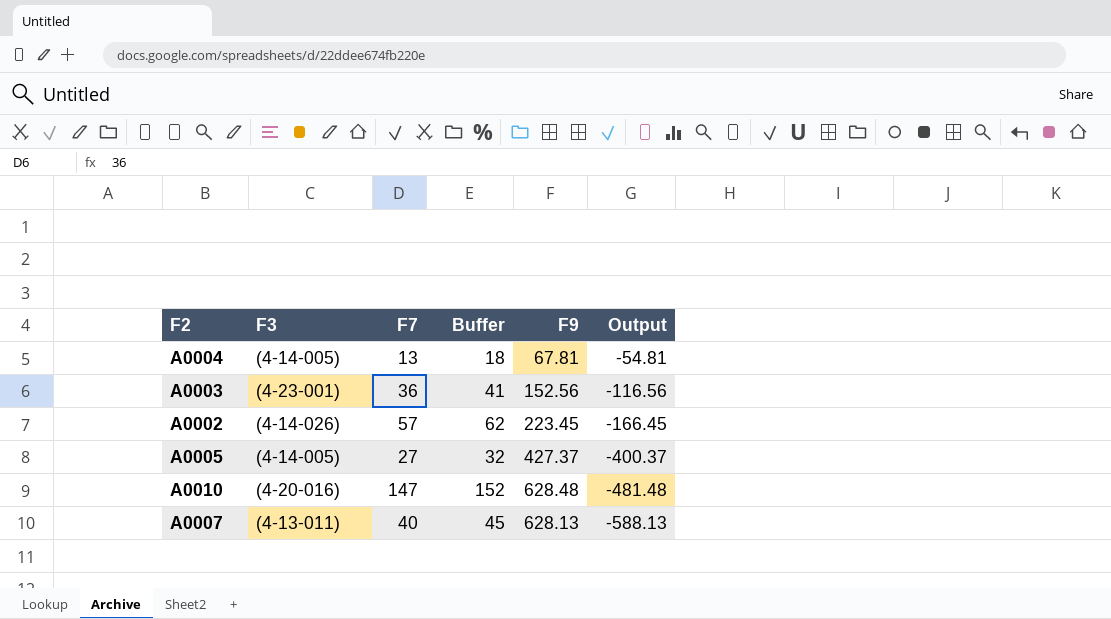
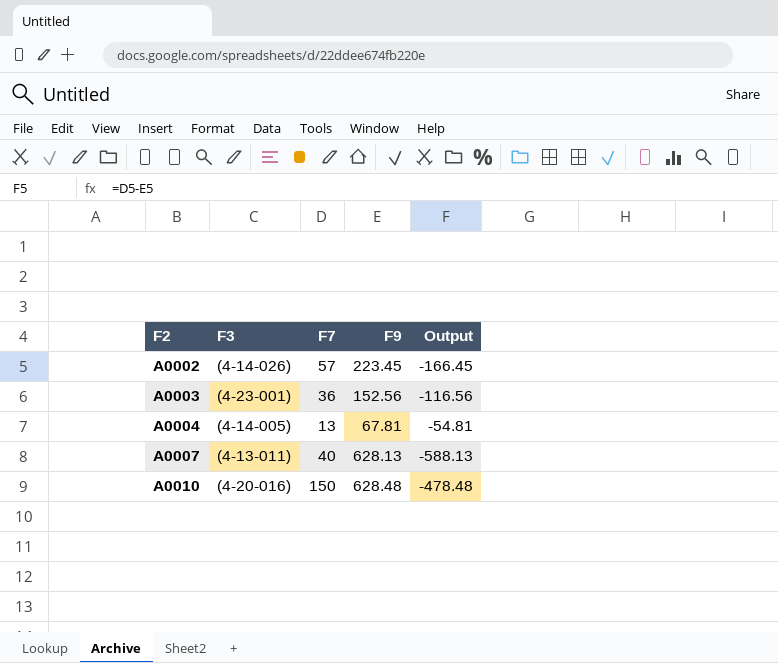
row order: Output descending -> F2 ascending
column Buffer | formula: [F7] + 5 -> none
row A0005: (4-14-005) | 27 | 32 | 427.37 | -400.37 -> none
A0010 | F7: 147 -> 150
A0010 | Output: -481.48 -> -478.48

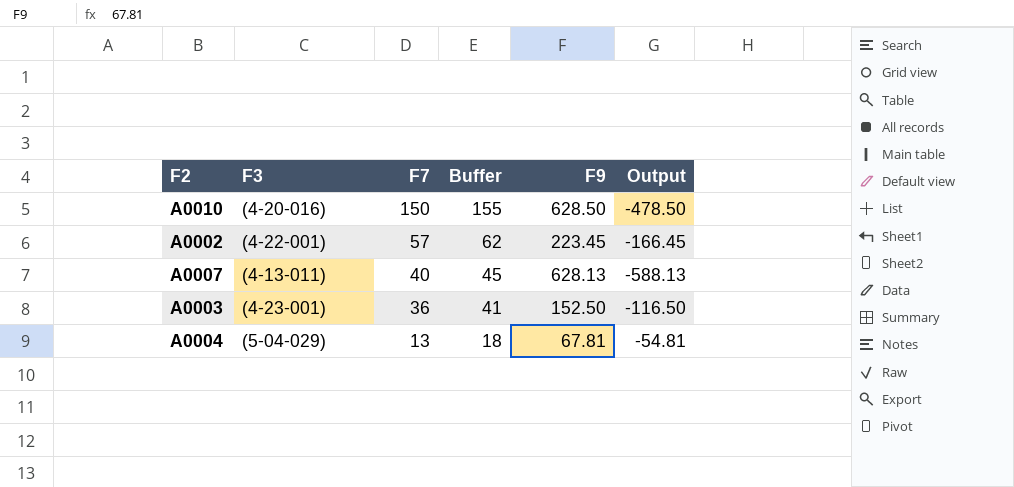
row order: F2 ascending -> F7 descending
column Buffer | formula: none -> [F7] + 5
A0010 | F9: 628.48 -> 628.50
A0010 | Output: -478.48 -> -478.50
A0002 | F3: (4-14-026) -> (4-22-001)
A0003 | F9: 152.56 -> 152.50
A0003 | Output: -116.56 -> -116.50
A0004 | F3: (4-14-005) -> (5-04-029)

